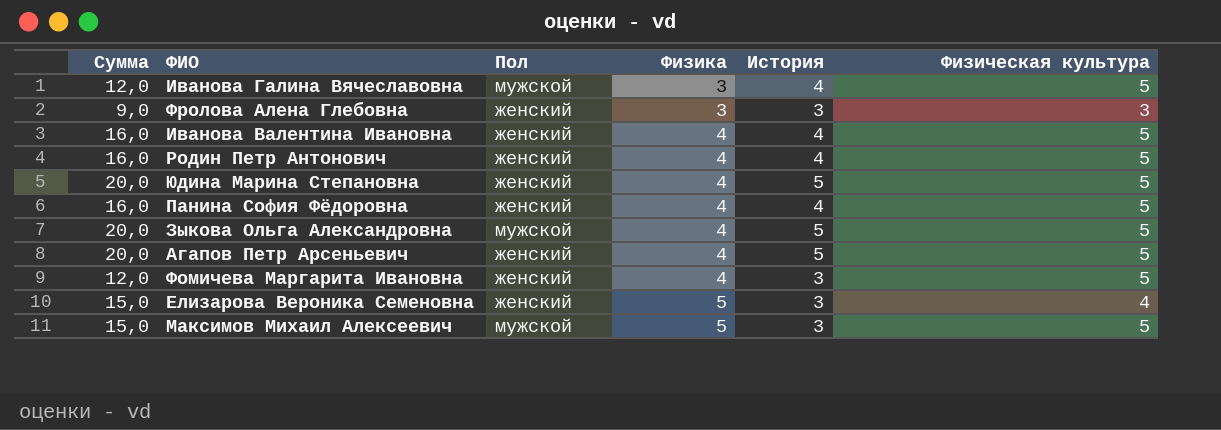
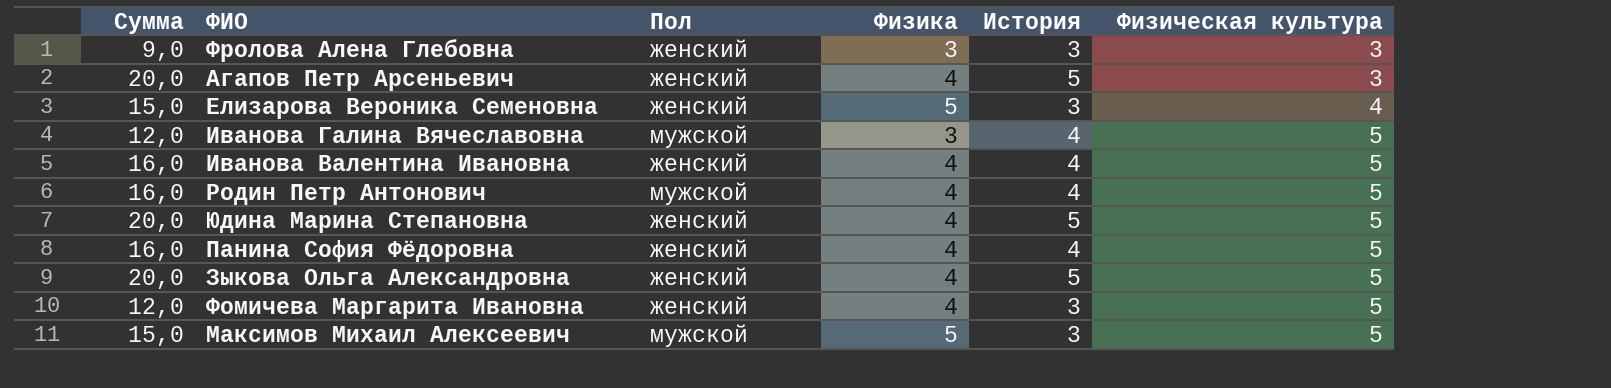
row order: Физика ascending -> Физическая культура ascending
Агапов Петр Арсеньевич | Физическая культура: 5 -> 3
Родин Петр Антонович | Пол: женский -> мужской
Зыкова Ольга Александровна | Пол: мужской -> женский

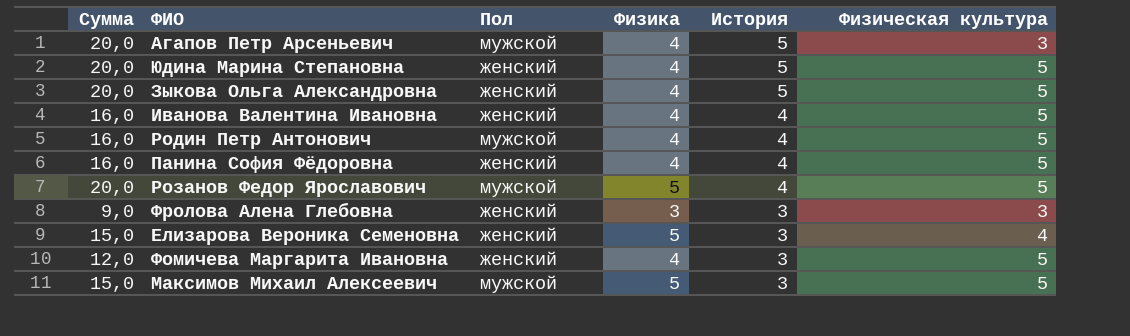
row order: Физическая культура ascending -> История descending
row Иванова Галина Вячеславовна: 12,0 | мужской | 3 | 4 | 5 -> none
Агапов Петр Арсеньевич | Пол: женский -> мужской
row Розанов Федор Ярославович: none -> 20,0 | мужской | 5 | 4 | 5

